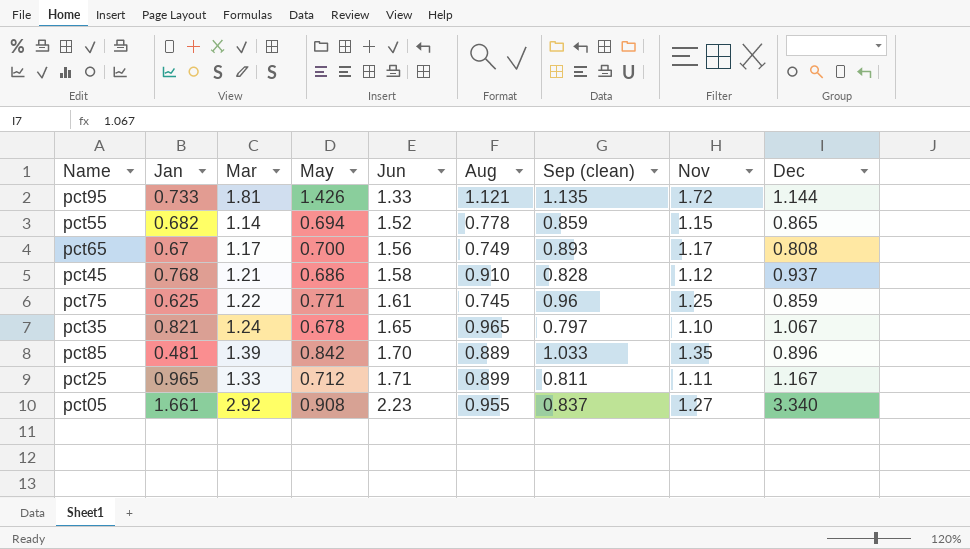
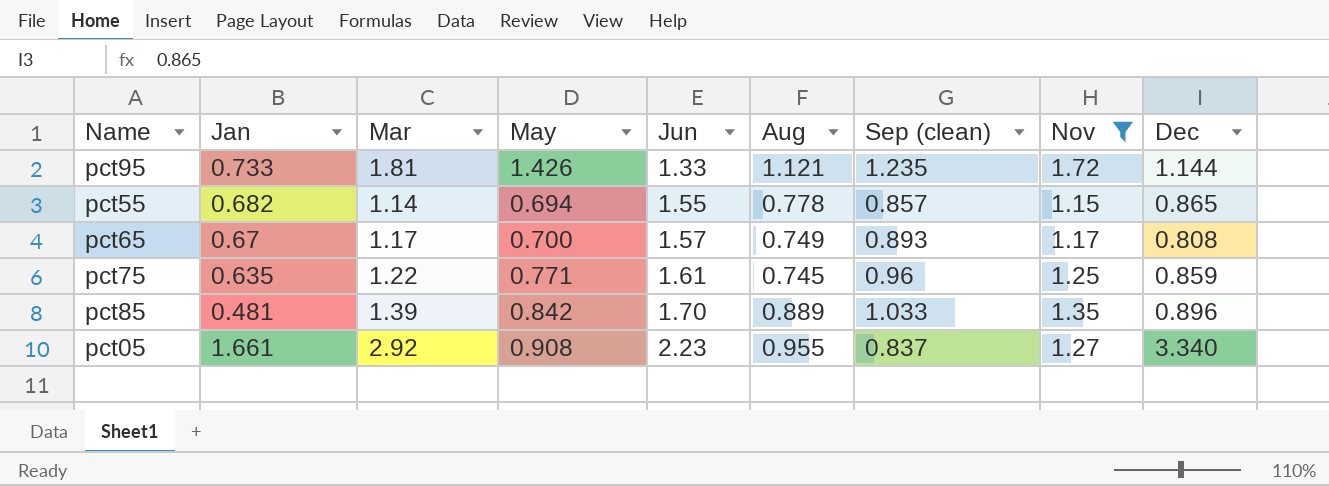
filter: none -> Nov >= 1.15
pct95 | Sep (clean): 1.135 -> 1.235
pct55 | Jun: 1.52 -> 1.55
pct55 | Sep (clean): 0.859 -> 0.857
pct65 | Jun: 1.56 -> 1.57
pct75 | Jan: 0.625 -> 0.635

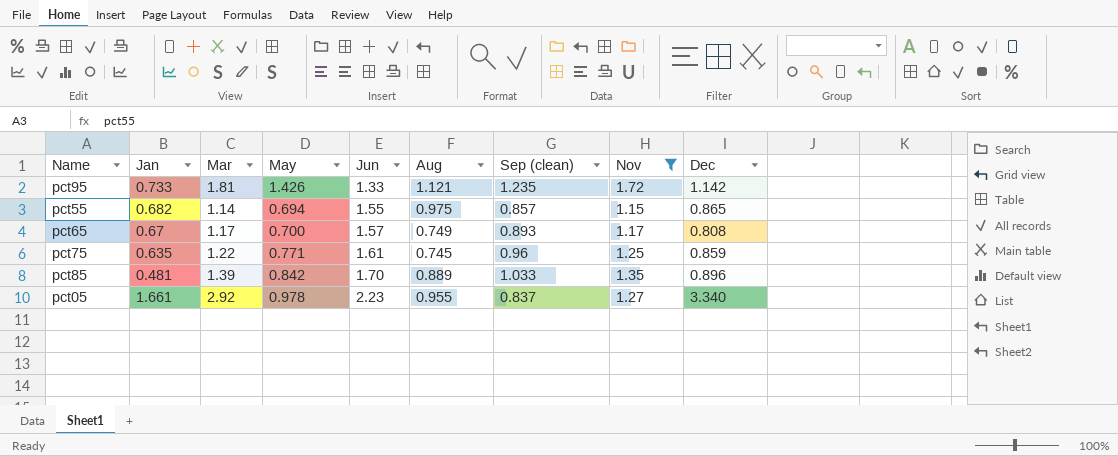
pct95 | Dec: 1.144 -> 1.142
pct55 | Aug: 0.778 -> 0.975
pct05 | May: 0.908 -> 0.978

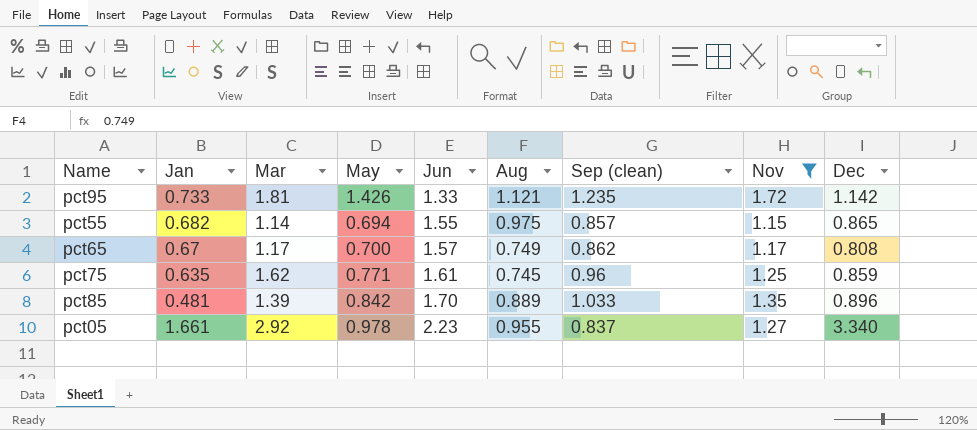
pct65 | Sep (clean): 0.893 -> 0.862
pct75 | Mar: 1.22 -> 1.62

